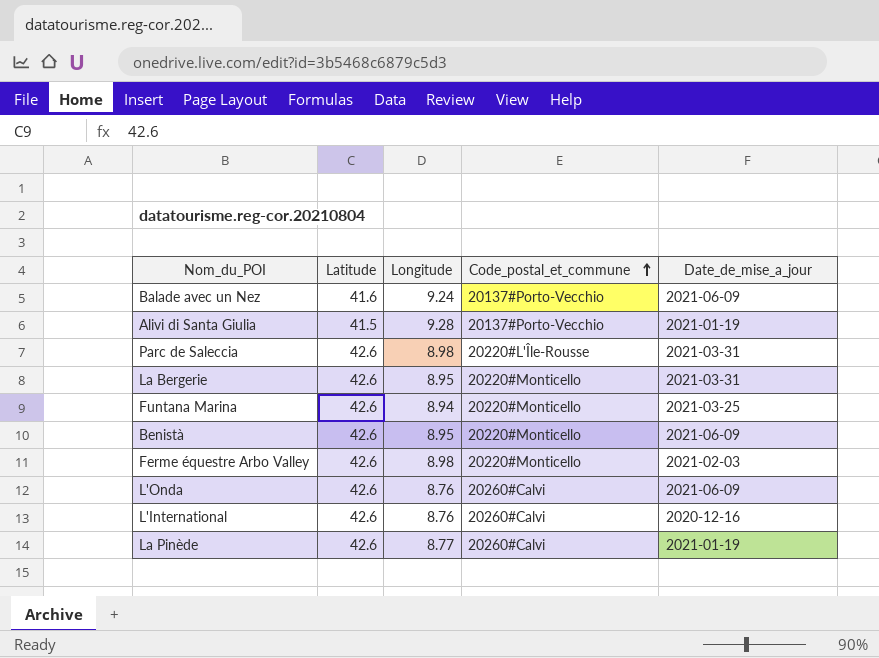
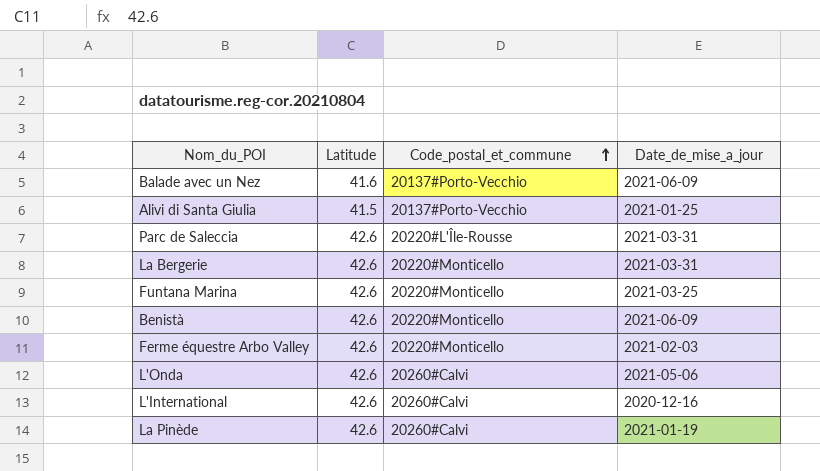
column Longitude | position: 3 -> none
Alivi di Santa Giulia | Date_de_mise_a_jour: 2021-01-19 -> 2021-01-25
L'Onda | Date_de_mise_a_jour: 2021-06-09 -> 2021-05-06

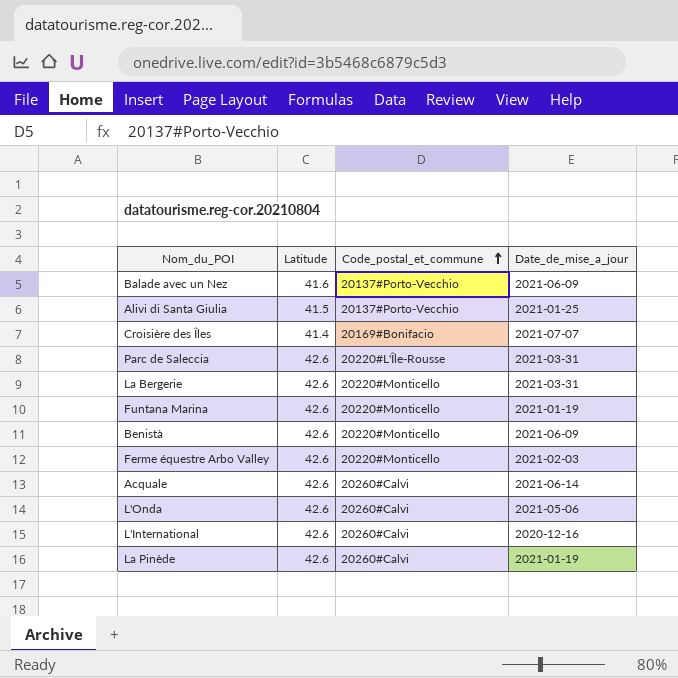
row Croisière des Îles: none -> 41.4 | 20169#Bonifacio | 2021-07-07
Funtana Marina | Date_de_mise_a_jour: 2021-03-25 -> 2021-01-19
row Acquale: none -> 42.6 | 20260#Calvi | 2021-06-14

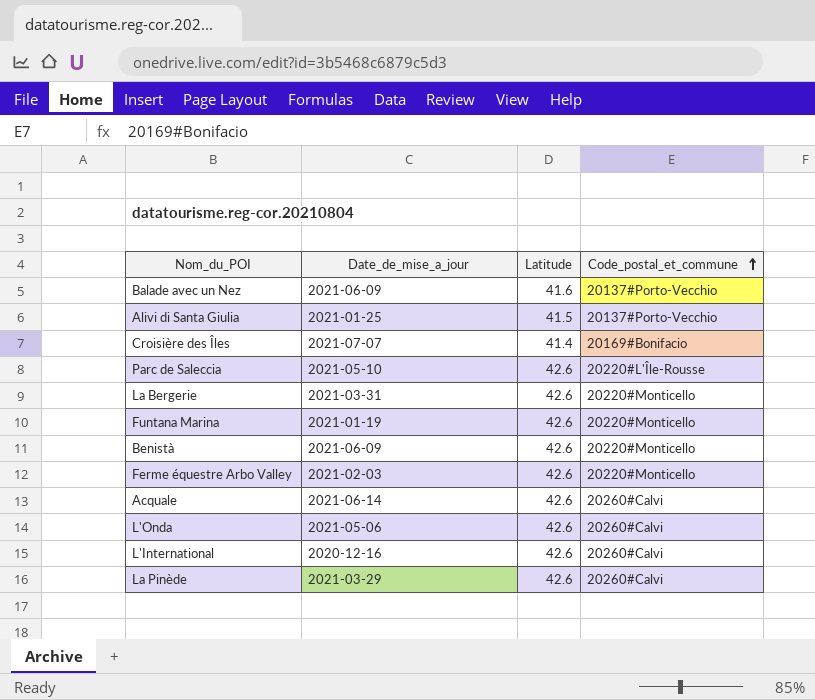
column Date_de_mise_a_jour | position: 4 -> 2
Parc de Saleccia | Date_de_mise_a_jour: 2021-03-31 -> 2021-05-10
La Pinède | Date_de_mise_a_jour: 2021-01-19 -> 2021-03-29

